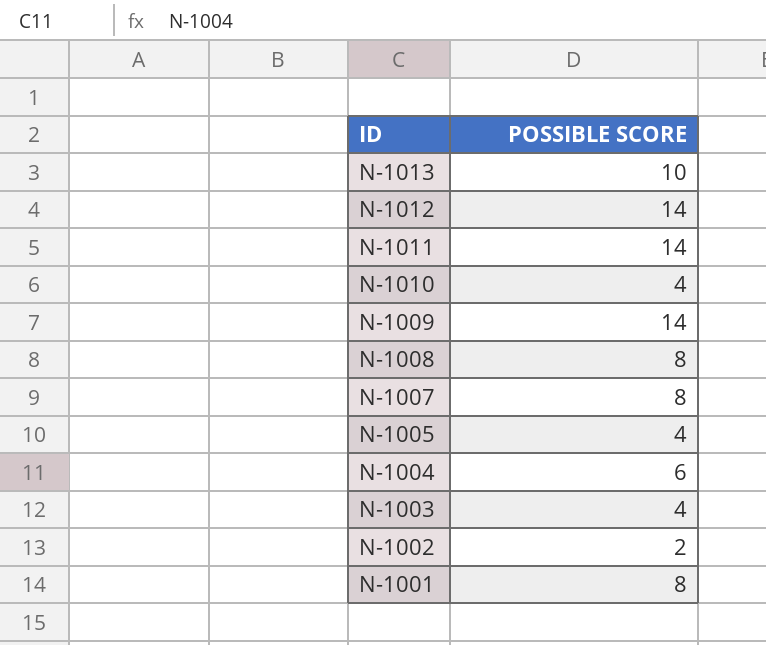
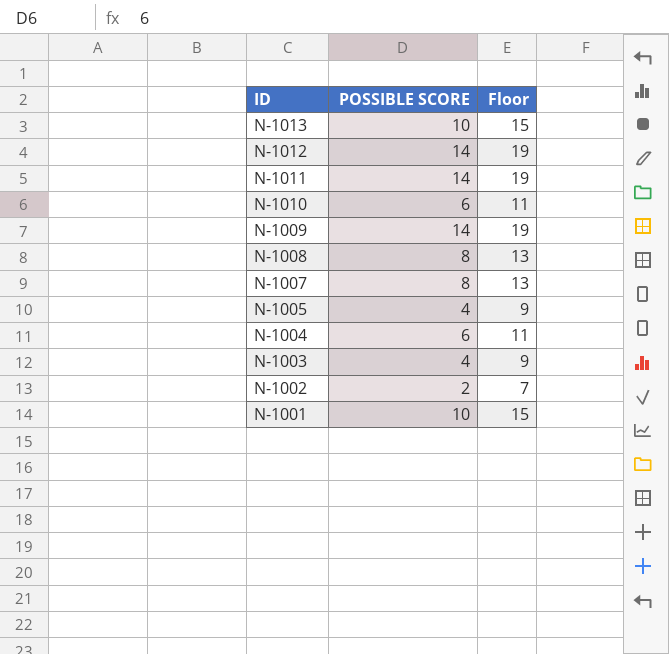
column Floor | formula: none -> [POSSIBLE SCORE] + 5
N-1010 | POSSIBLE SCORE: 4 -> 6
N-1001 | POSSIBLE SCORE: 8 -> 10

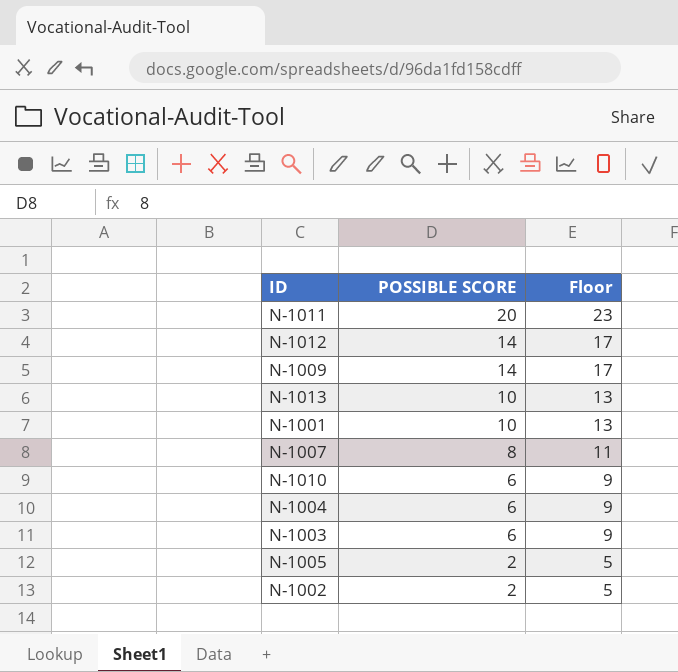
row order: ID descending -> POSSIBLE SCORE descending
column Floor | formula: [POSSIBLE SCORE] + 5 -> [POSSIBLE SCORE] + 3
row N-1008: 8 | 13 -> none
N-1011 | POSSIBLE SCORE: 14 -> 20
N-1003 | POSSIBLE SCORE: 4 -> 6
N-1005 | POSSIBLE SCORE: 4 -> 2

